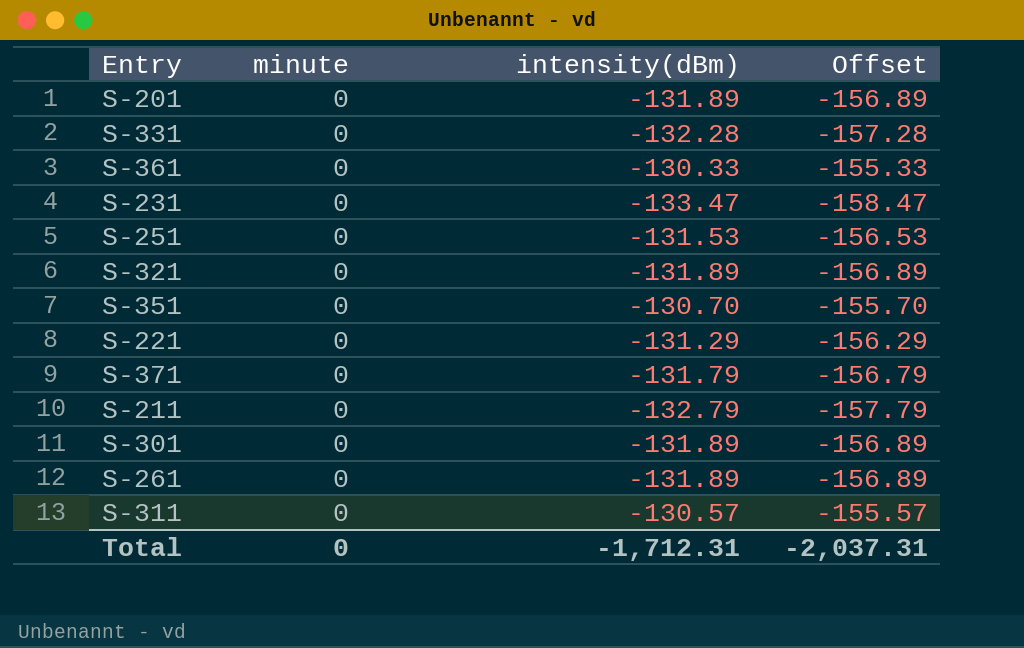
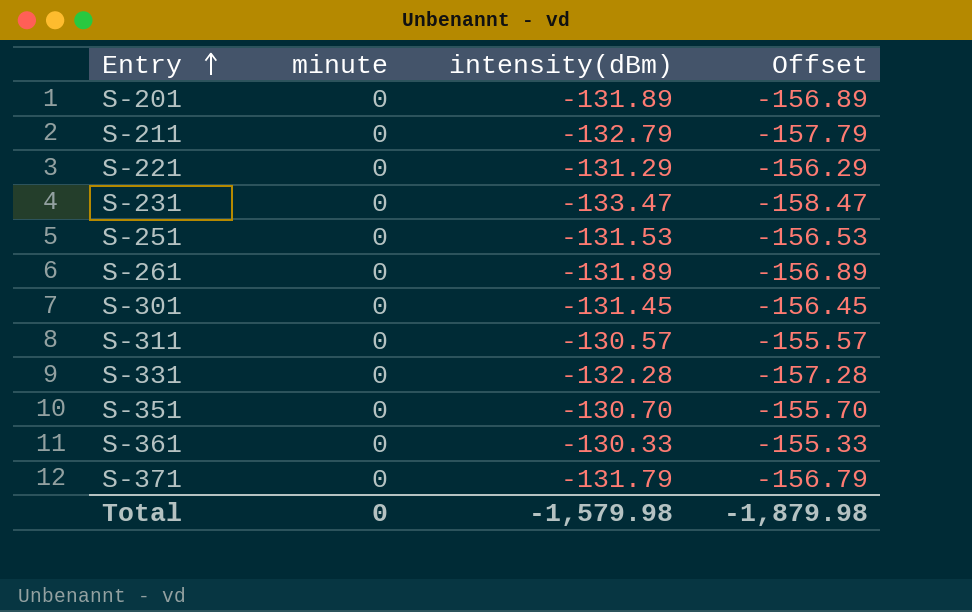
row order: none -> Entry ascending
row S-321: 0 | -131.89 | -156.89 -> none
S-301 | intensity(dBm): -131.89 -> -131.45
S-301 | Offset: -156.89 -> -156.45
Total | intensity(dBm): -1,712.31 -> -1,579.98
Total | Offset: -2,037.31 -> -1,879.98

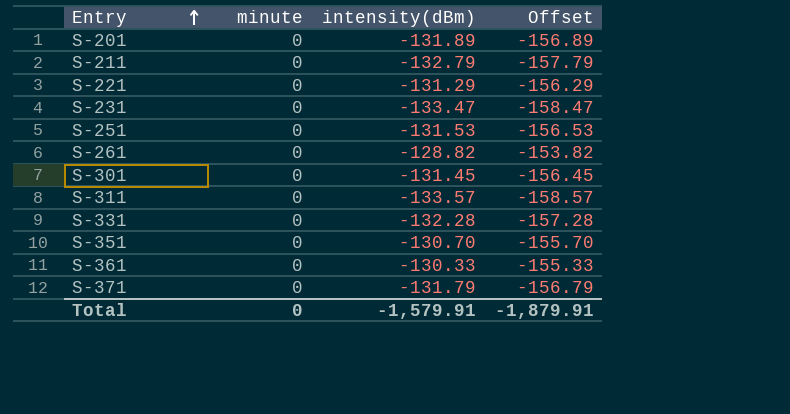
S-261 | intensity(dBm): -131.89 -> -128.82
S-261 | Offset: -156.89 -> -153.82
S-311 | intensity(dBm): -130.57 -> -133.57
S-311 | Offset: -155.57 -> -158.57
Total | intensity(dBm): -1,579.98 -> -1,579.91
Total | Offset: -1,879.98 -> -1,879.91

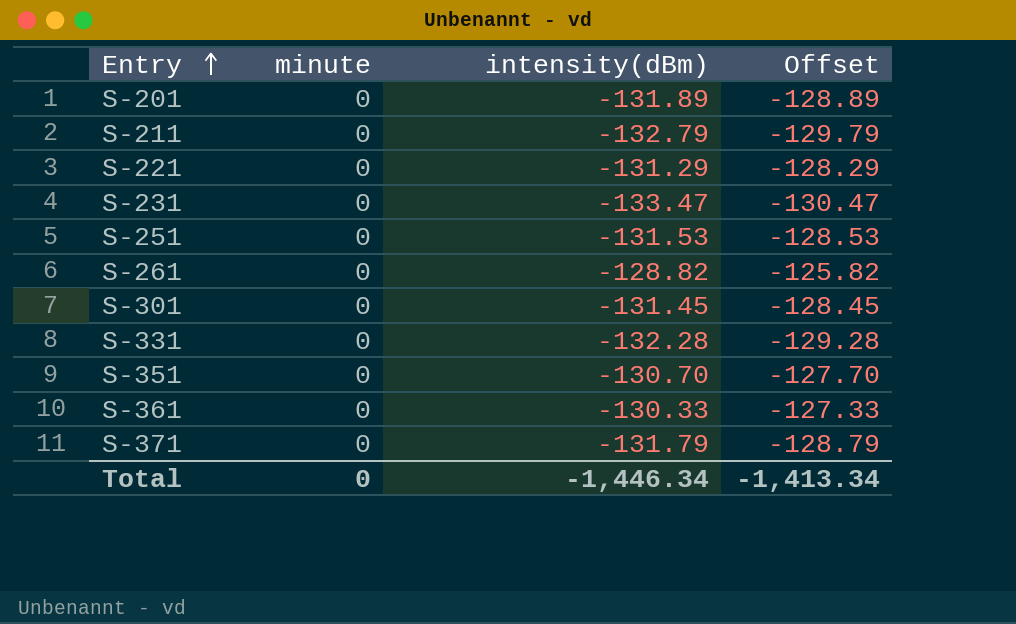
column Offset | formula: [intensity(dBm)] - 25 -> [intensity(dBm)] + 3
row S-311: 0 | -133.57 | -158.57 -> none
Total | intensity(dBm): -1,579.91 -> -1,446.34
Total | Offset: -1,879.91 -> -1,413.34

